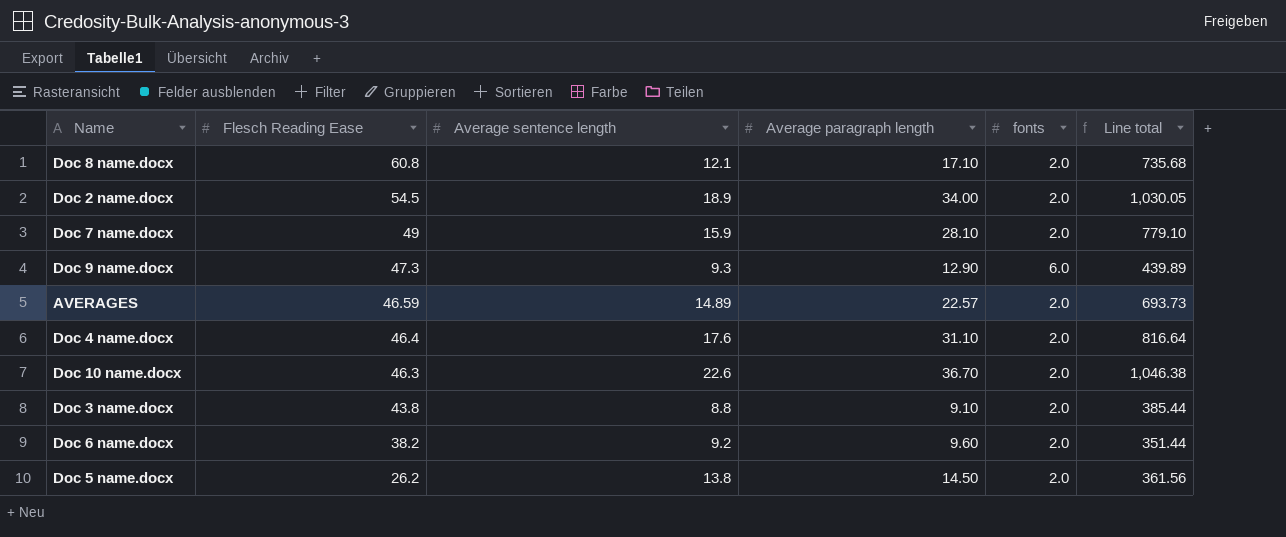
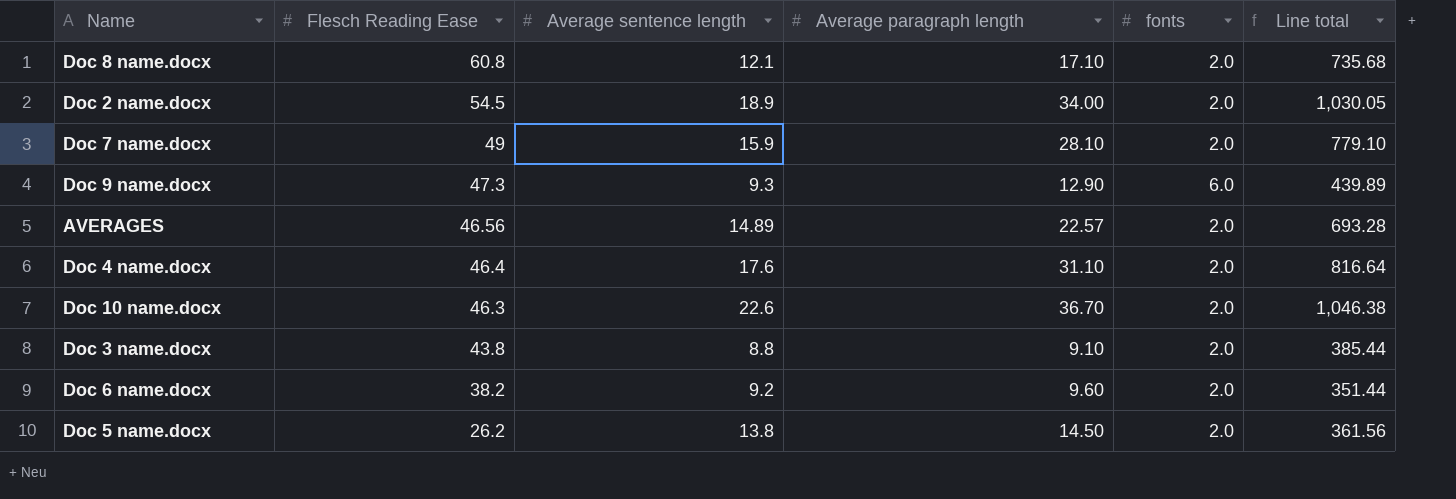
AVERAGES | Flesch Reading Ease: 46.59 -> 46.56
AVERAGES | Line total: 693.73 -> 693.28

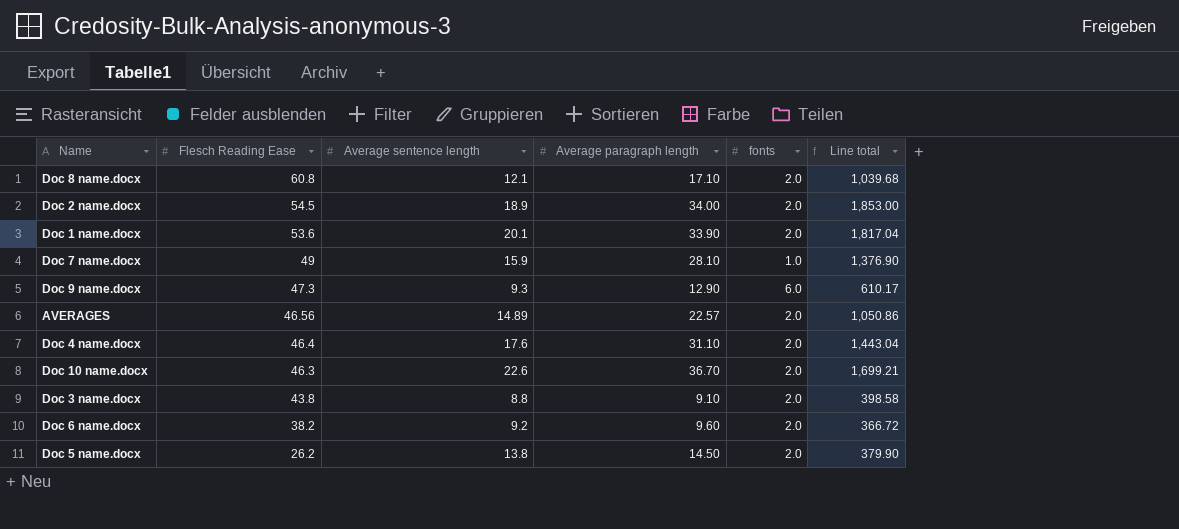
column Line total | formula: [Flesch Reading Ease] * [Average sentence length] -> [Flesch Reading Ease] * [Average paragraph length]
row Doc 1 name.docx: none -> 53.6 | 20.1 | 33.90 | 2.0 | 1,817.04
Doc 7 name.docx | fonts: 2.0 -> 1.0

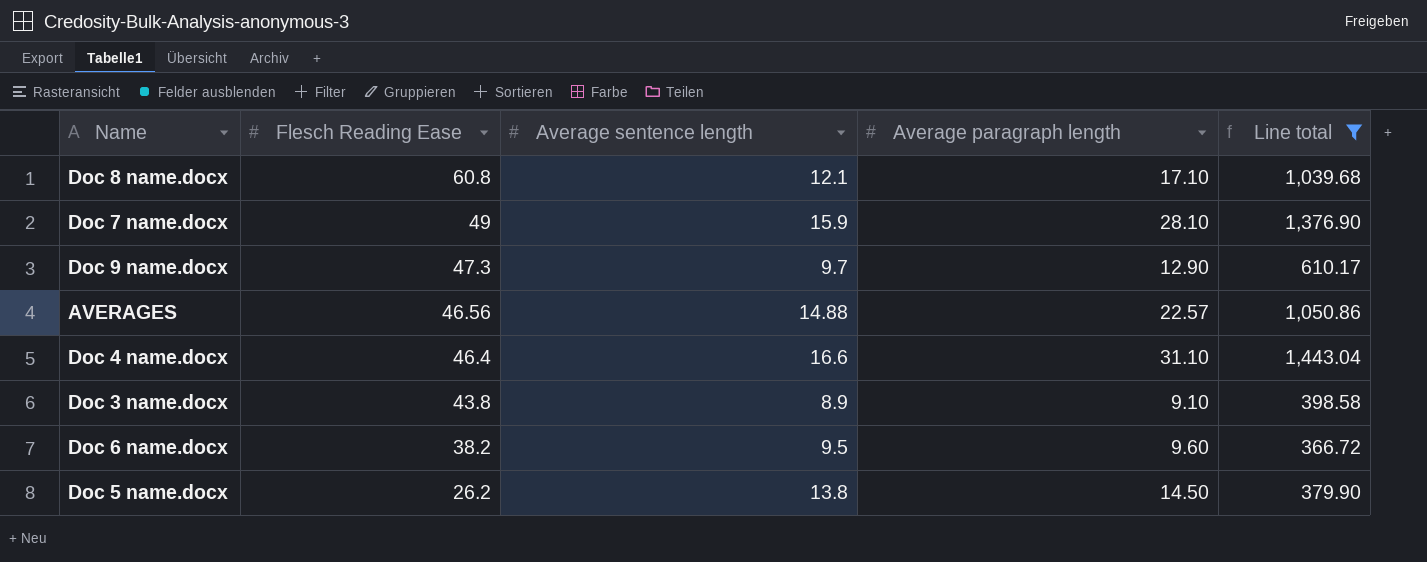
filter: none -> Line total <= 1,443.04
column fonts | position: 5 -> none
Doc 9 name.docx | Average sentence length: 9.3 -> 9.7
AVERAGES | Average sentence length: 14.89 -> 14.88
Doc 4 name.docx | Average sentence length: 17.6 -> 16.6
Doc 3 name.docx | Average sentence length: 8.8 -> 8.9
Doc 6 name.docx | Average sentence length: 9.2 -> 9.5

